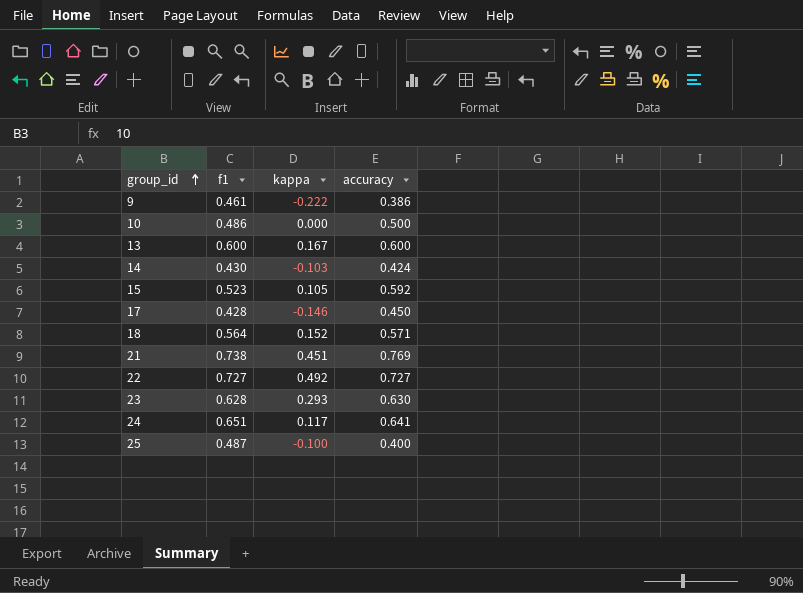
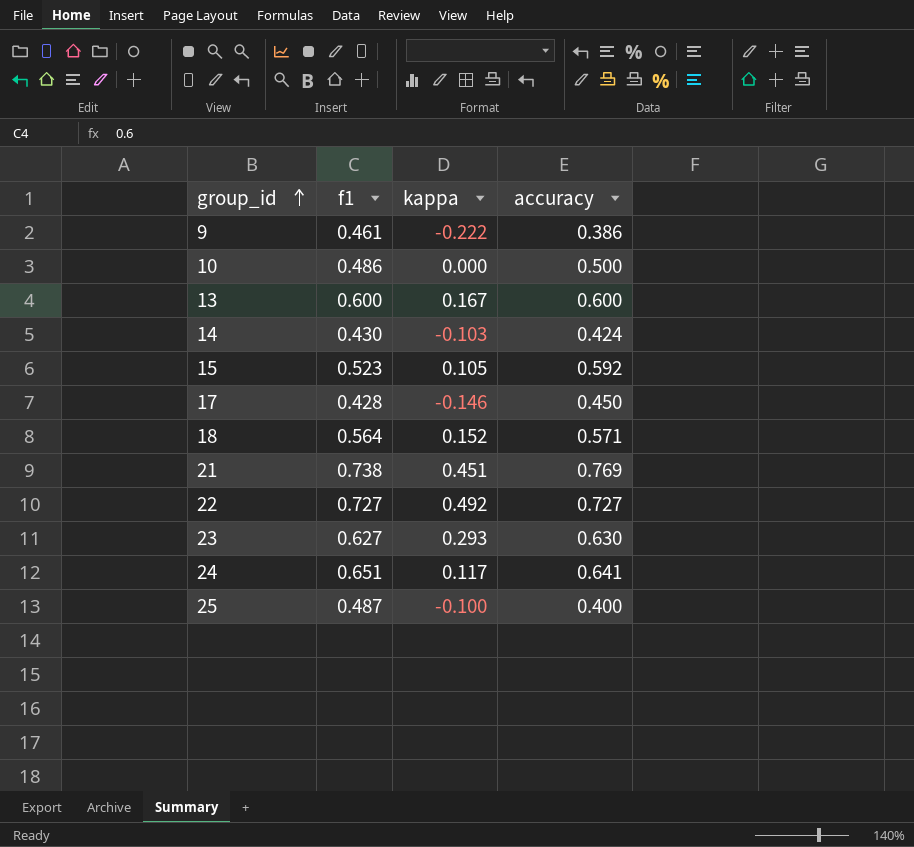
23 | f1: 0.628 -> 0.627

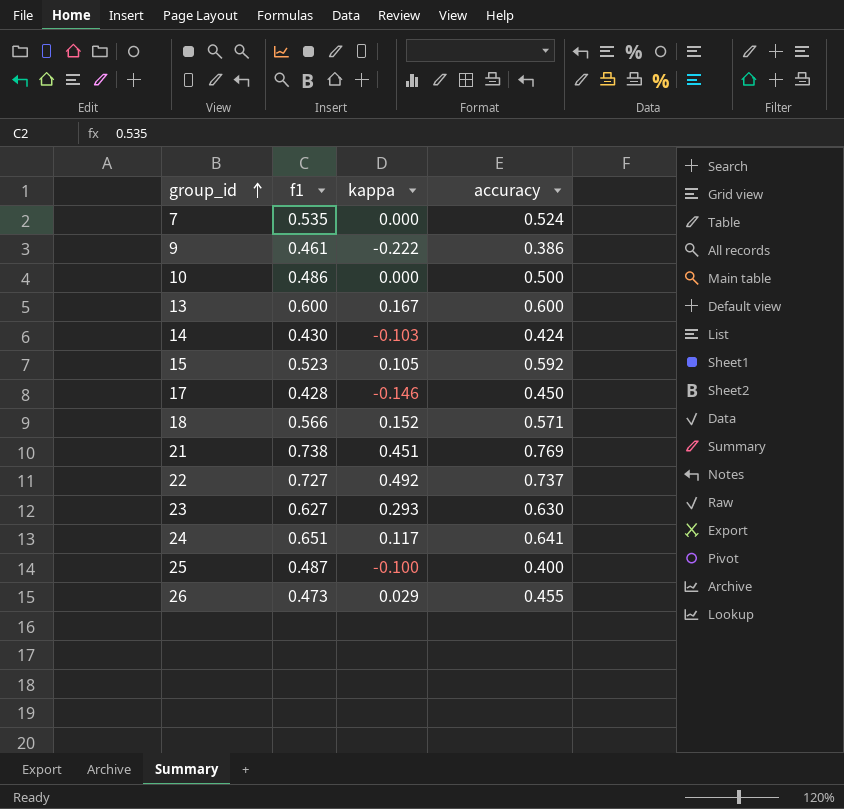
row 7: none -> 0.535 | 0.000 | 0.524
18 | f1: 0.564 -> 0.566
22 | accuracy: 0.727 -> 0.737
row 26: none -> 0.473 | 0.029 | 0.455

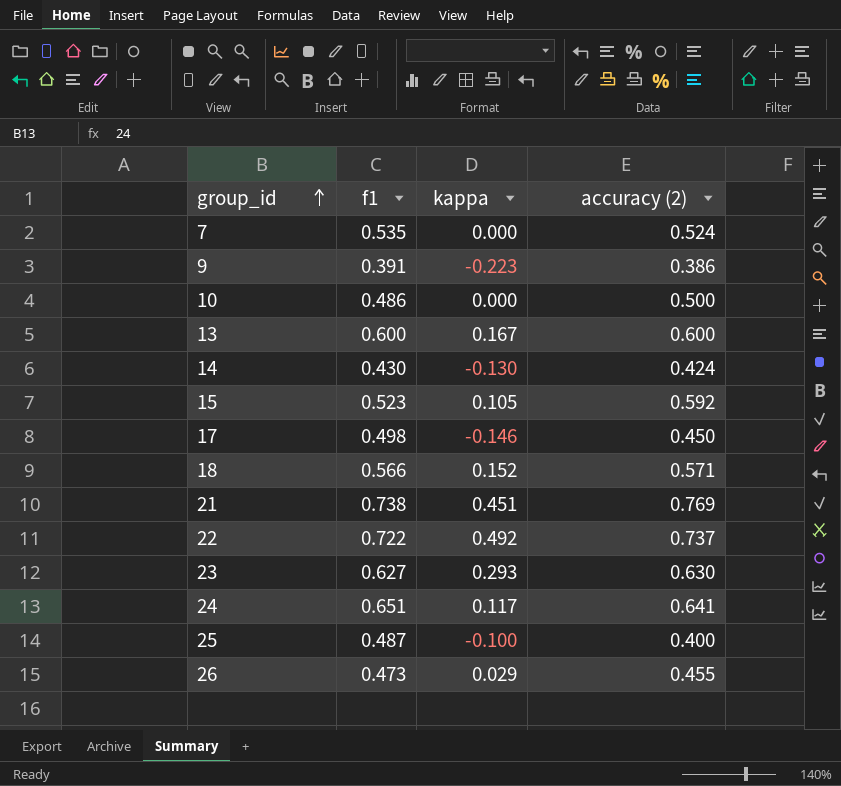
column name: accuracy -> accuracy (2)
9 | f1: 0.461 -> 0.391
9 | kappa: -0.222 -> -0.223
14 | kappa: -0.103 -> -0.130
17 | f1: 0.428 -> 0.498
22 | f1: 0.727 -> 0.722

